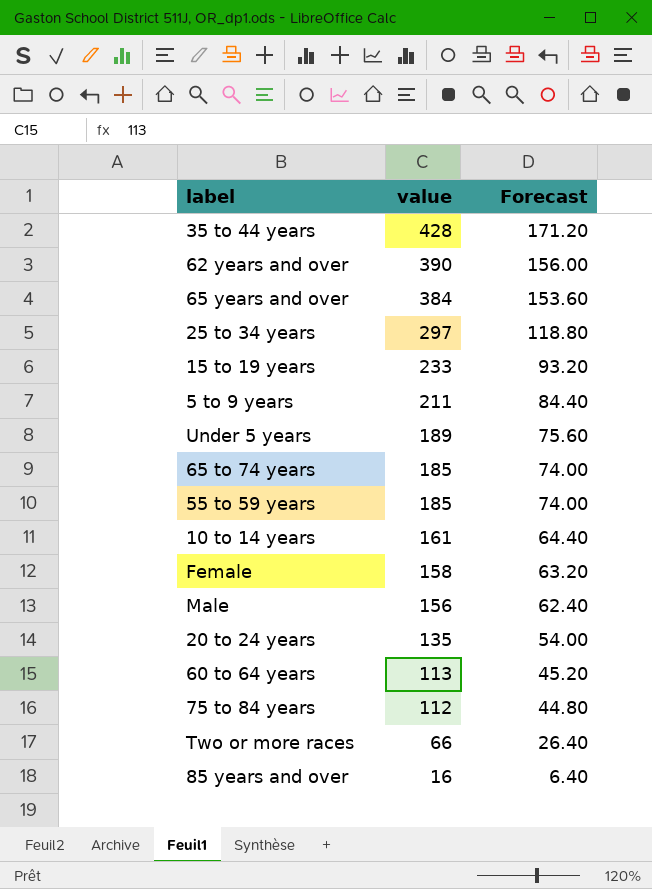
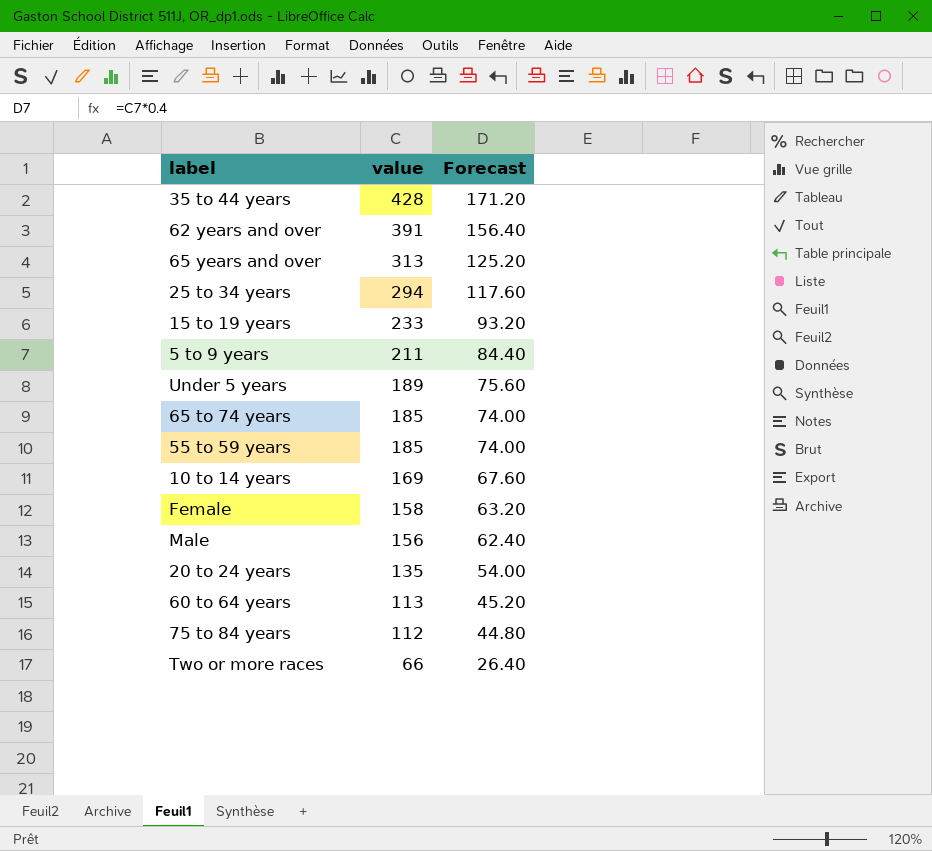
row 85 years and over: 16 | 6.40 -> none
62 years and over | value: 390 -> 391
62 years and over | Forecast: 156.00 -> 156.40
65 years and over | value: 384 -> 313
65 years and over | Forecast: 153.60 -> 125.20
25 to 34 years | value: 297 -> 294
25 to 34 years | Forecast: 118.80 -> 117.60
10 to 14 years | value: 161 -> 169
10 to 14 years | Forecast: 64.40 -> 67.60

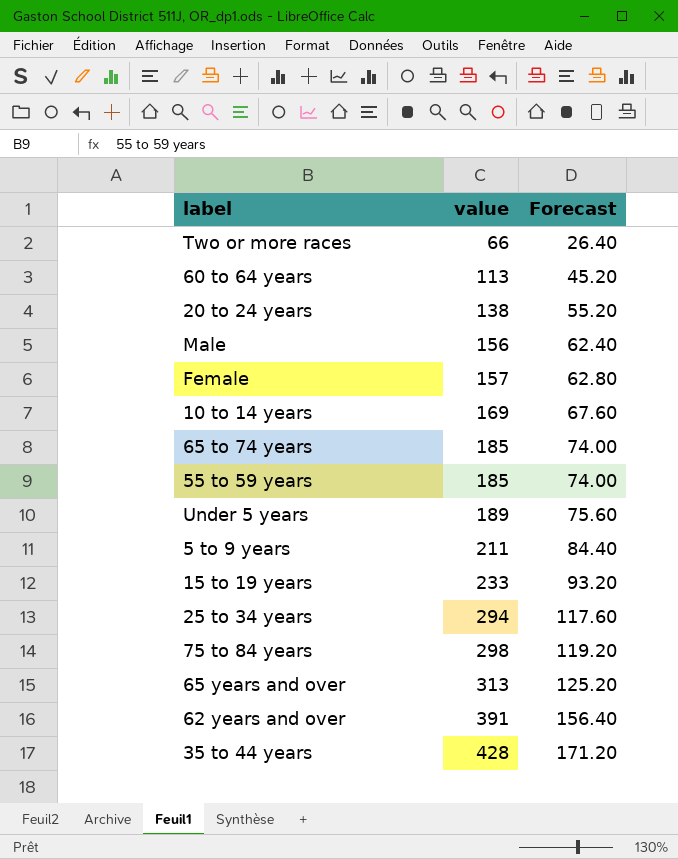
row order: value descending -> value ascending
20 to 24 years | value: 135 -> 138
20 to 24 years | Forecast: 54.00 -> 55.20
Female | value: 158 -> 157
Female | Forecast: 63.20 -> 62.80
75 to 84 years | value: 112 -> 298
75 to 84 years | Forecast: 44.80 -> 119.20

